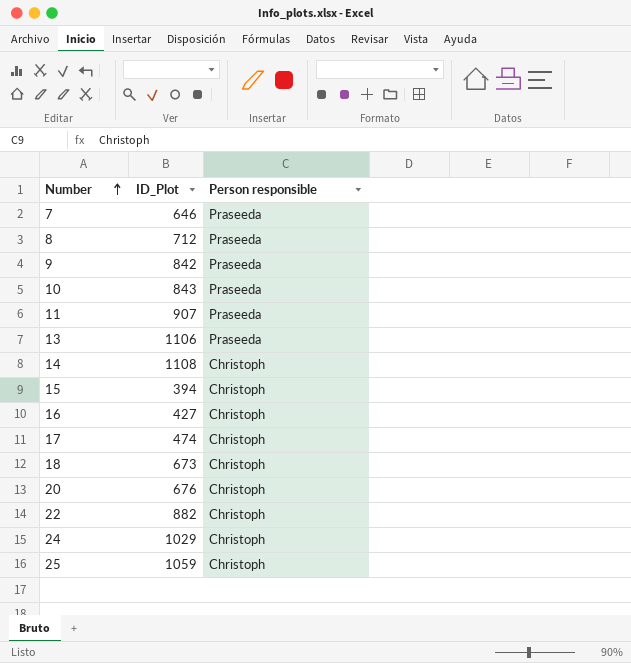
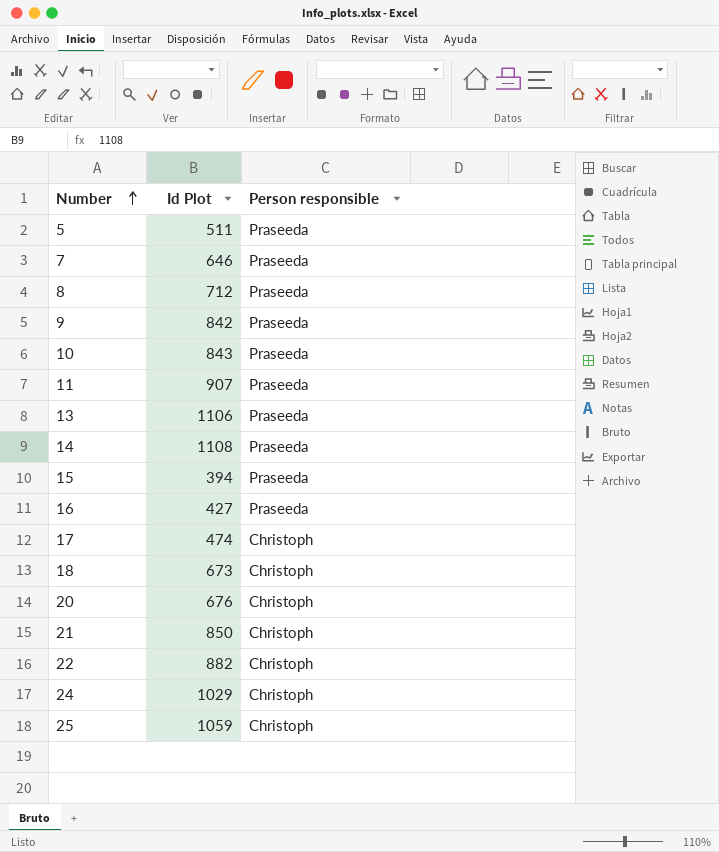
column name: ID_Plot -> Id Plot
row 5: none -> 511 | Praseeda
14 | Person responsible: Christoph -> Praseeda
15 | Person responsible: Christoph -> Praseeda
16 | Person responsible: Christoph -> Praseeda
row 21: none -> 850 | Christoph

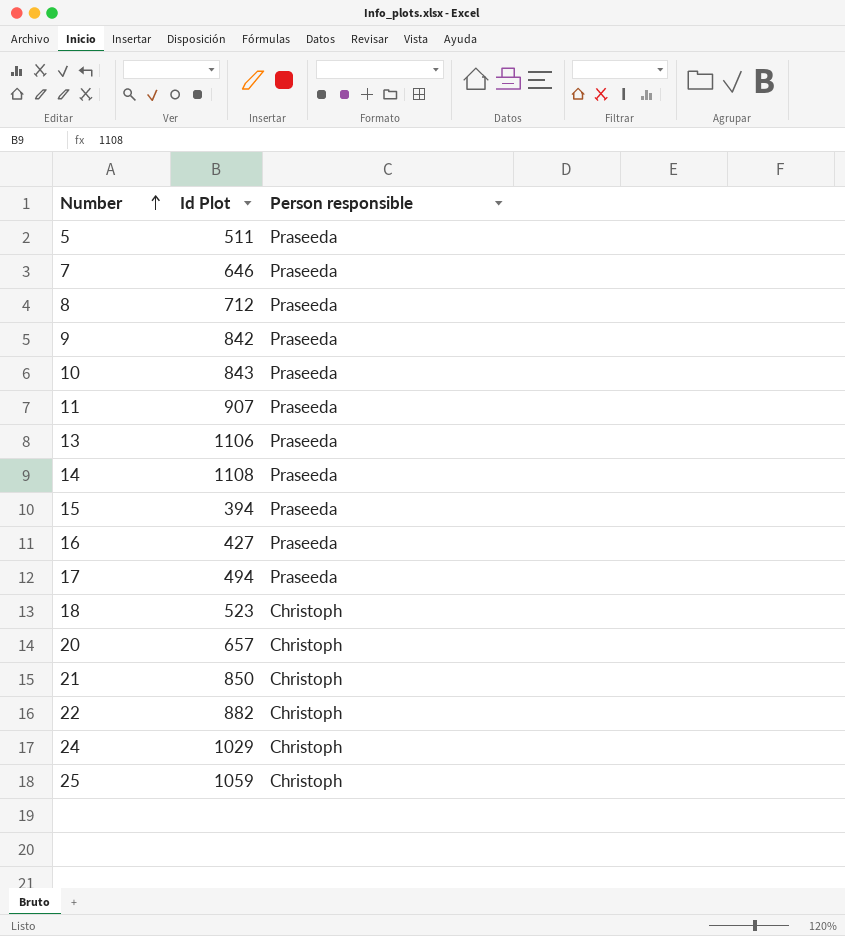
17 | Id Plot: 474 -> 494
17 | Person responsible: Christoph -> Praseeda
18 | Id Plot: 673 -> 523
20 | Id Plot: 676 -> 657

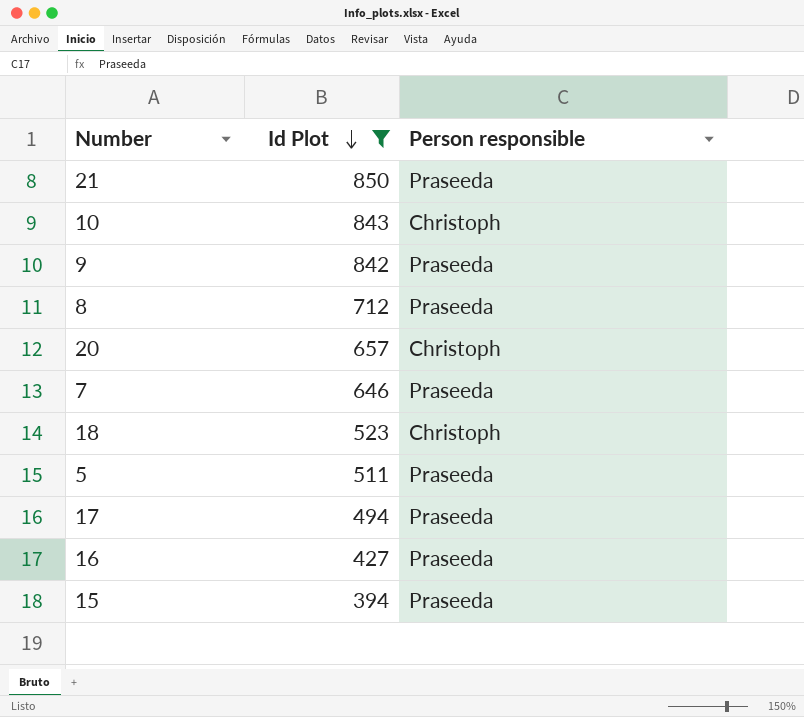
filter: none -> Id Plot <= 850
row order: Number ascending -> Id Plot descending
21 | Person responsible: Christoph -> Praseeda
10 | Person responsible: Praseeda -> Christoph

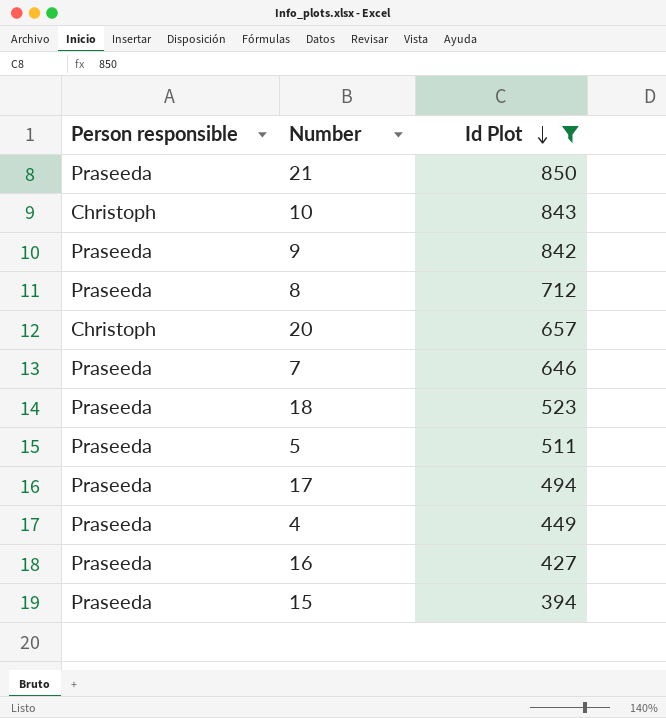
column Person responsible | position: 3 -> 1
18 | Person responsible: Christoph -> Praseeda
row 4: none -> Praseeda | 449

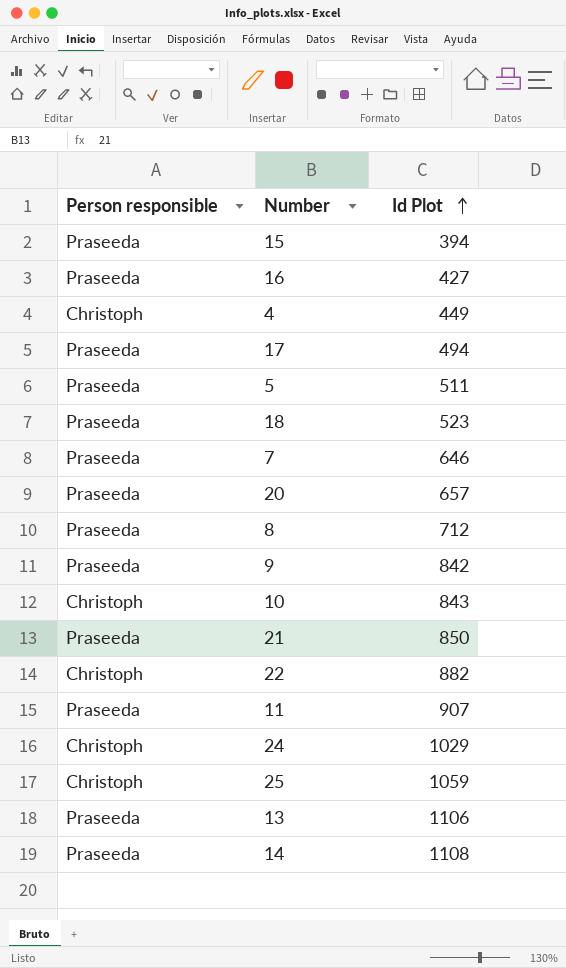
filter: Id Plot <= 850 -> none
row order: Id Plot descending -> Id Plot ascending
4 | Person responsible: Praseeda -> Christoph
20 | Person responsible: Christoph -> Praseeda

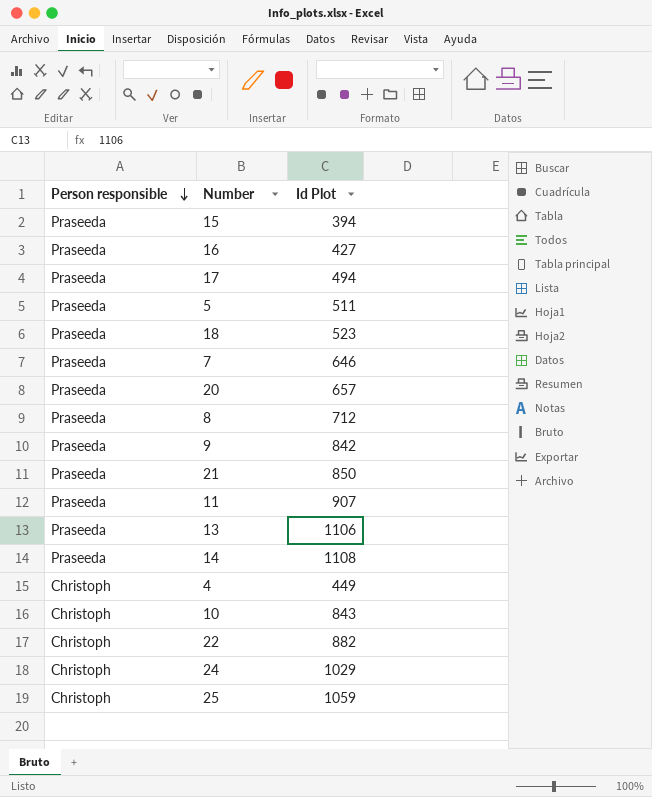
row order: Id Plot ascending -> Person responsible descending

